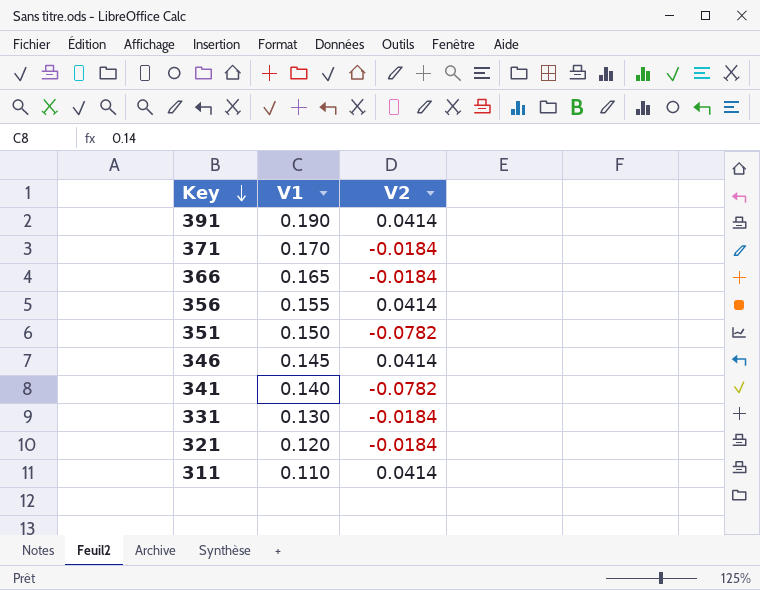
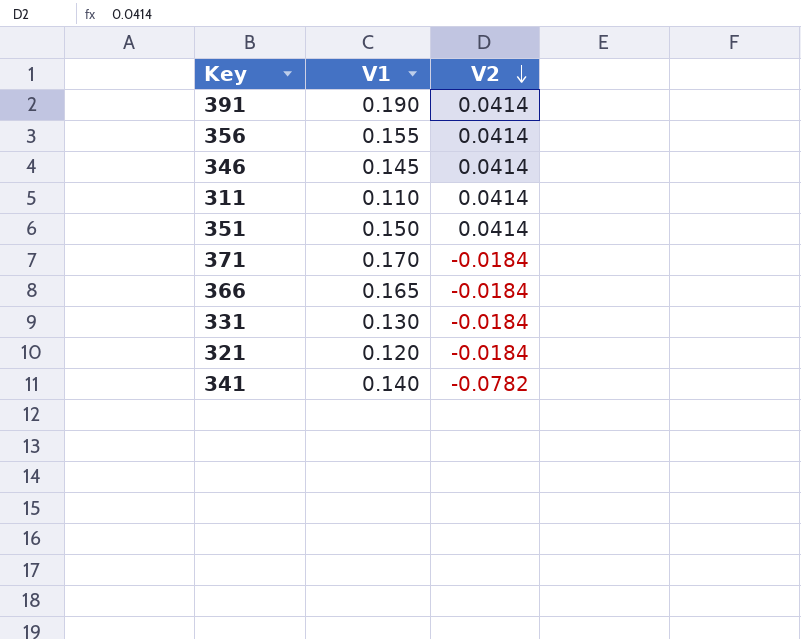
row order: Key descending -> V2 descending
351 | V2: -0.0782 -> 0.0414

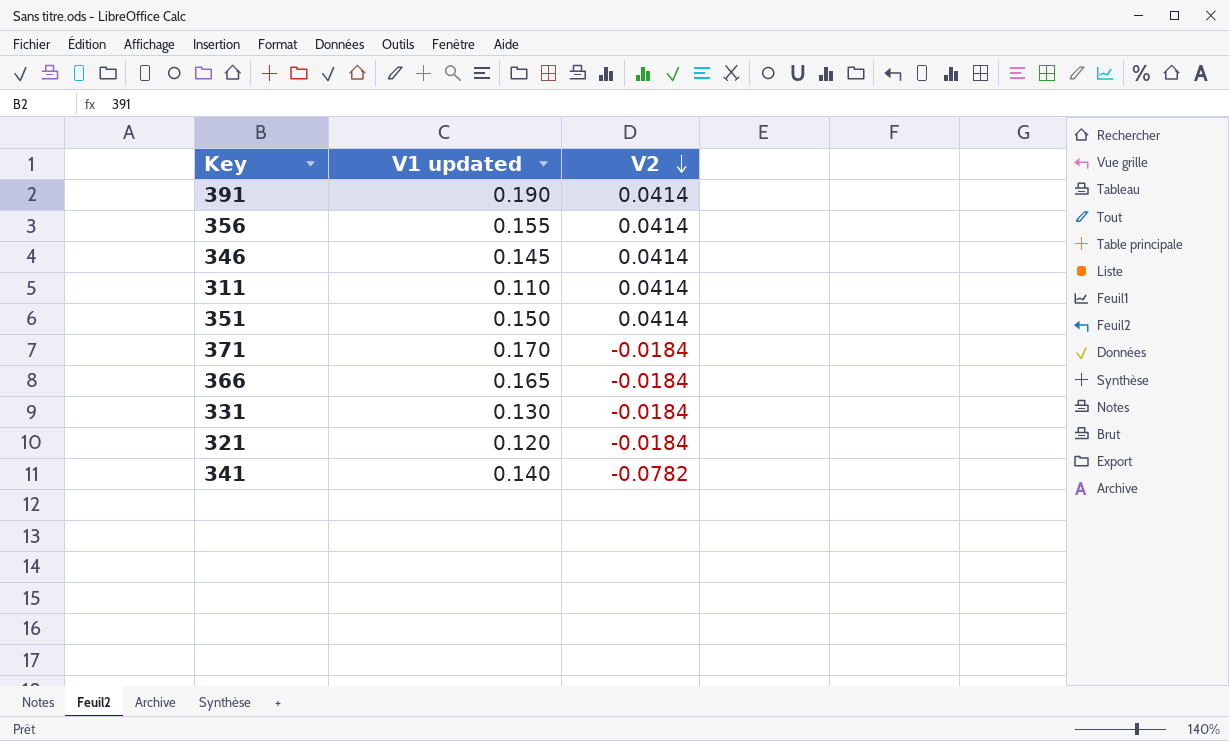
column name: V1 -> V1 updated

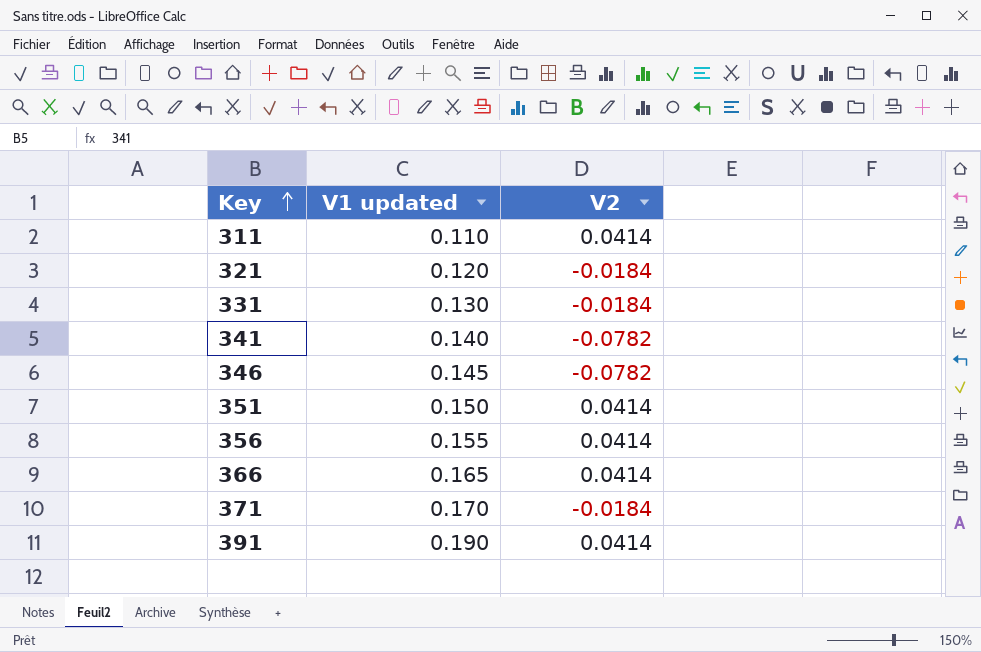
row order: V2 descending -> Key ascending
346 | V2: 0.0414 -> -0.0782
366 | V2: -0.0184 -> 0.0414

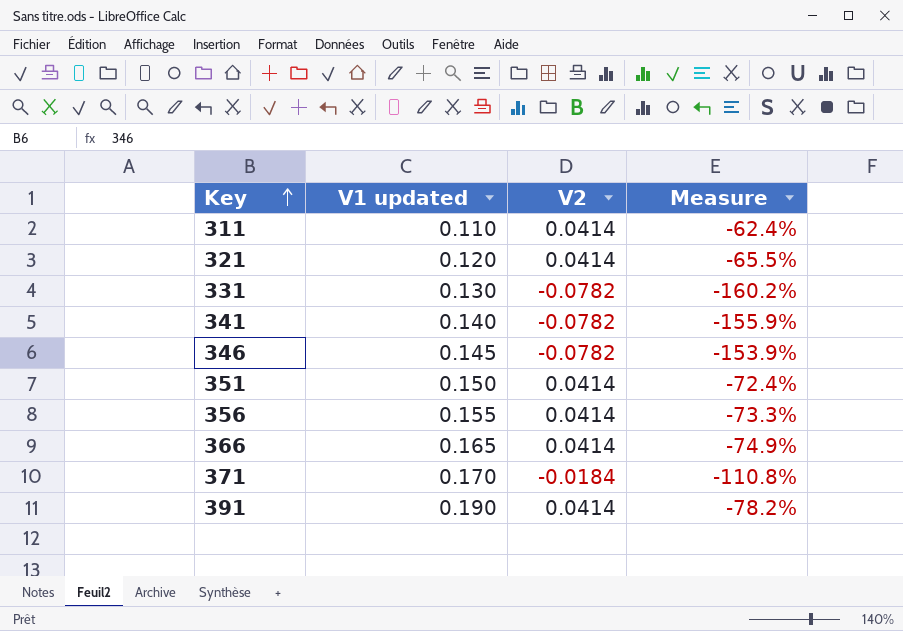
column Measure | formula: none -> ([V2] - [V1 updated]) / [V1 updated]
321 | V2: -0.0184 -> 0.0414
331 | V2: -0.0184 -> -0.0782

